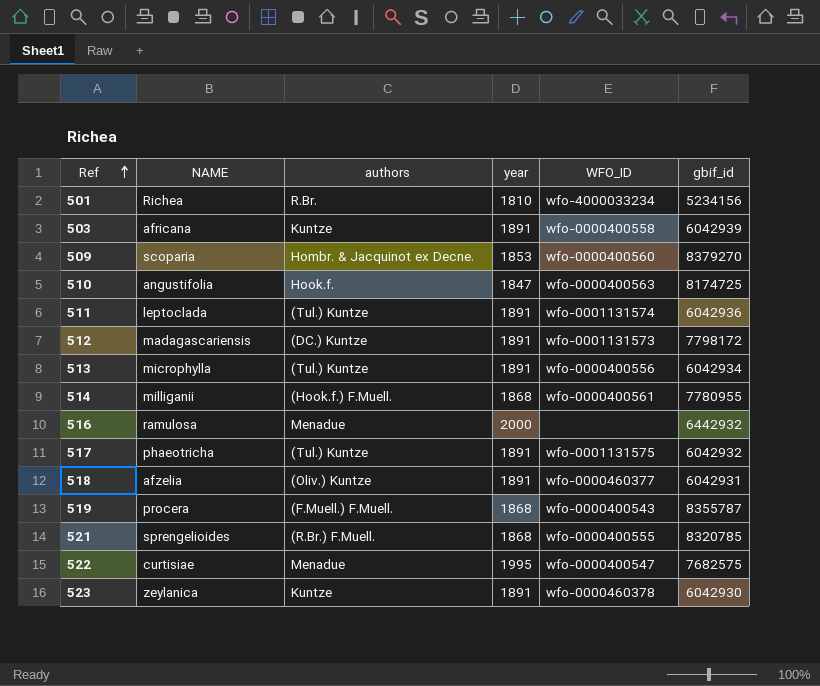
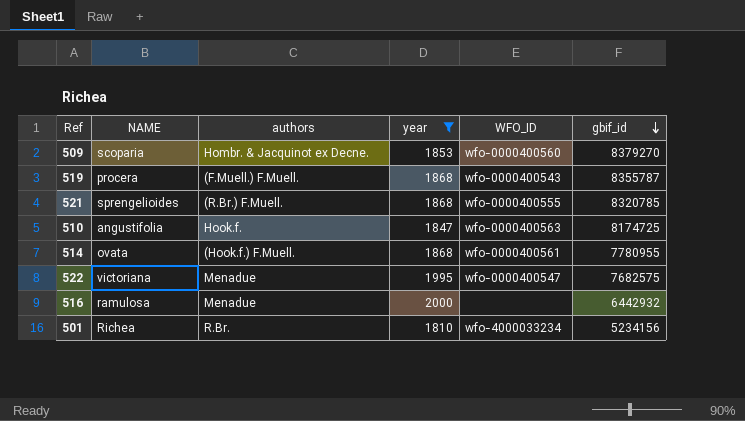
filter: none -> year != 1891
row order: Ref ascending -> gbif_id descending
514 | NAME: milliganii -> ovata
522 | NAME: curtisiae -> victoriana

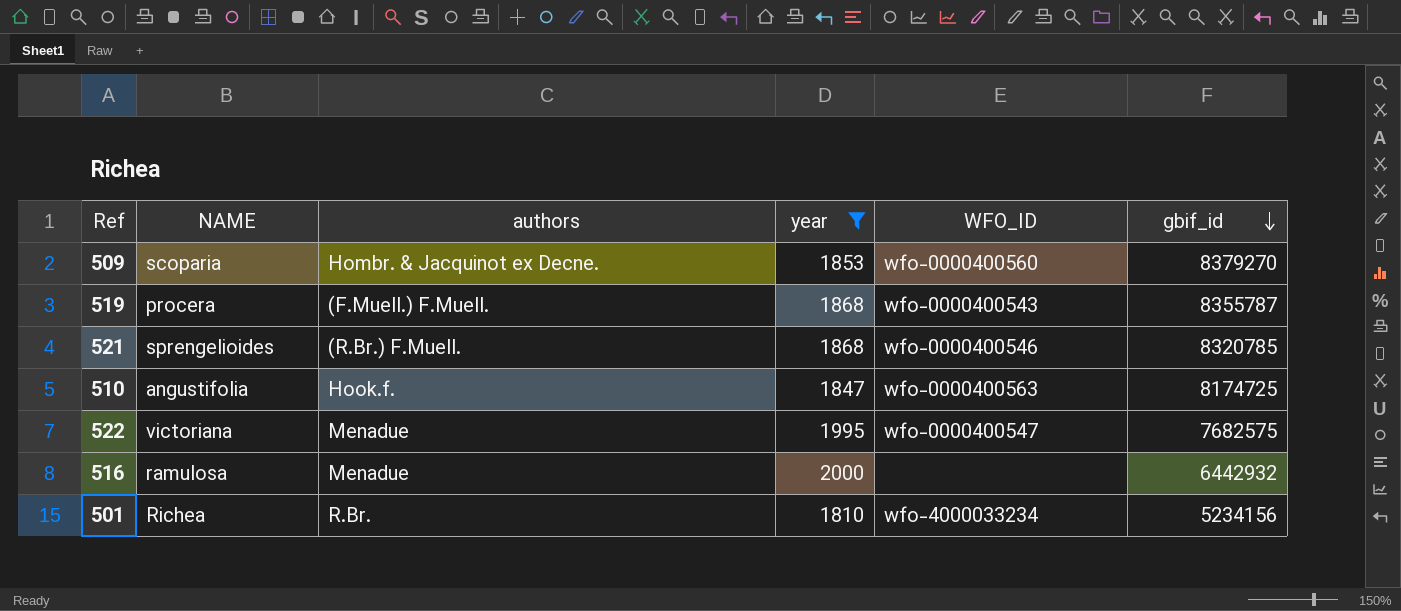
row 514: ovata | (Hook.f.) F.Muell. | 1868 | wfo-0000400561 | 7780955 -> none
521 | WFO_ID: wfo-0000400555 -> wfo-0000400546

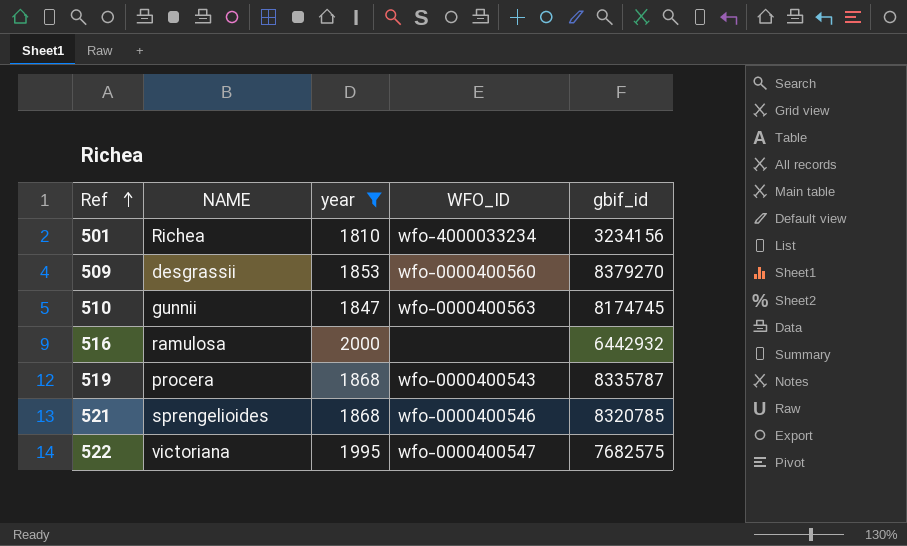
row order: gbif_id descending -> Ref ascending
column authors | position: 3 -> none
501 | gbif_id: 5234156 -> 3234156
509 | NAME: scoparia -> desgrassii
510 | NAME: angustifolia -> gunnii
510 | gbif_id: 8174725 -> 8174745
519 | gbif_id: 8355787 -> 8335787

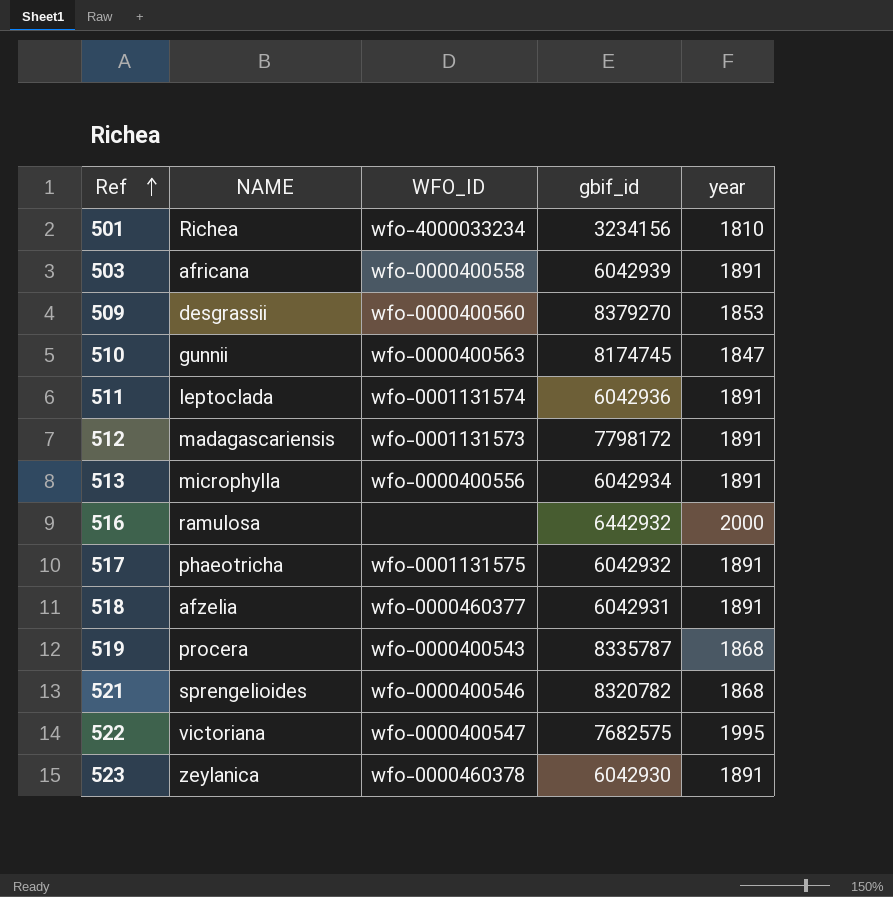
filter: year != 1891 -> none
column year | position: 3 -> 5
521 | gbif_id: 8320785 -> 8320782

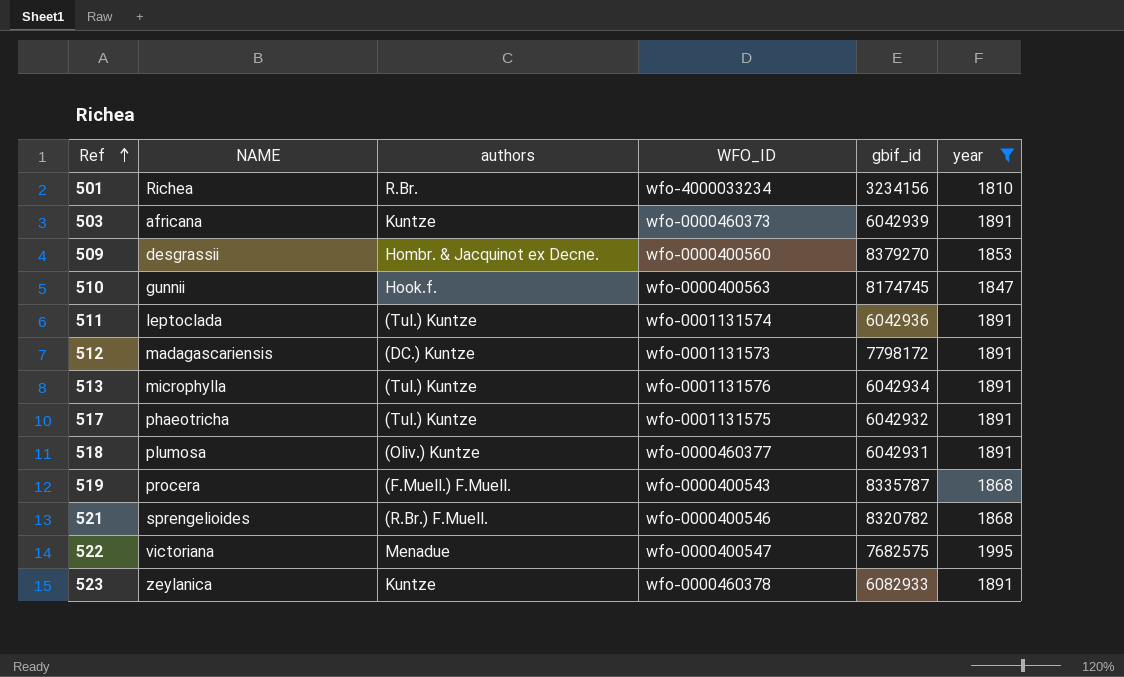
filter: none -> year != 2000
column authors | position: none -> 3
503 | WFO_ID: wfo-0000400558 -> wfo-0000460373
513 | WFO_ID: wfo-0000400556 -> wfo-0001131576
518 | NAME: afzelia -> plumosa
523 | gbif_id: 6042930 -> 6082933

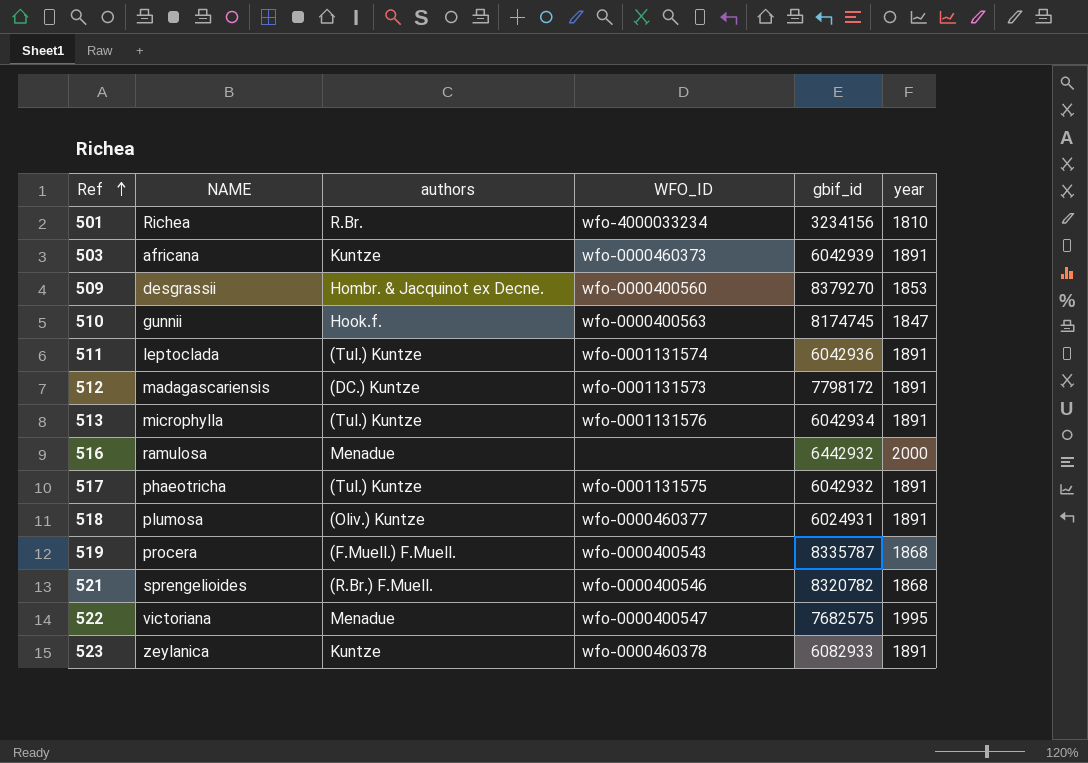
filter: year != 2000 -> none
518 | gbif_id: 6042931 -> 6024931

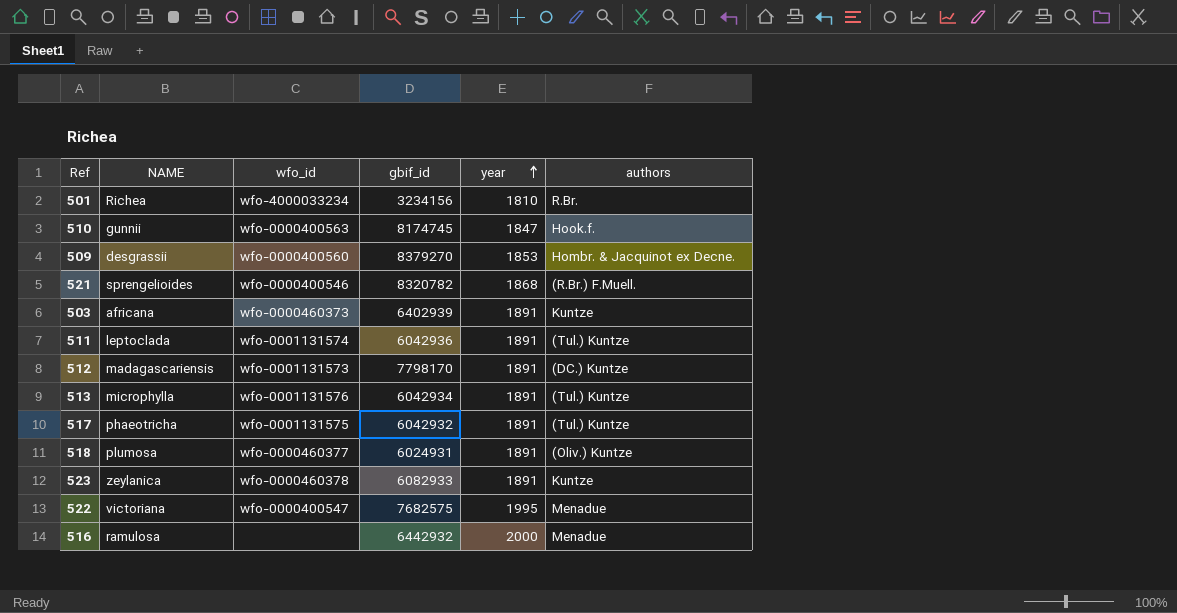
row order: Ref ascending -> year ascending
column name: WFO_ID -> wfo_id
column authors | position: 3 -> 6
row 519: procera | (F.Muell.) F.Muell. | wfo-0000400543 | 8335787 | 1868 -> none
503 | gbif_id: 6042939 -> 6402939
512 | gbif_id: 7798172 -> 7798170

